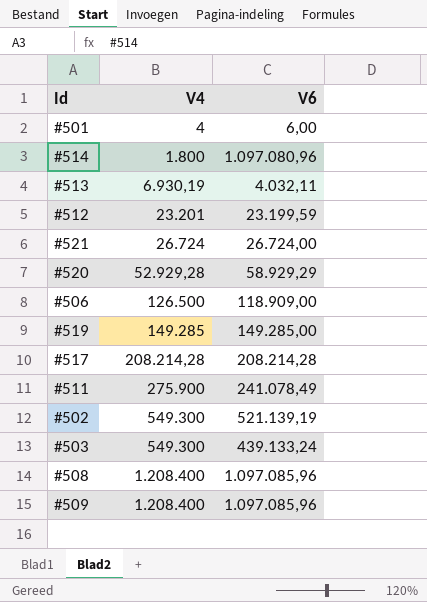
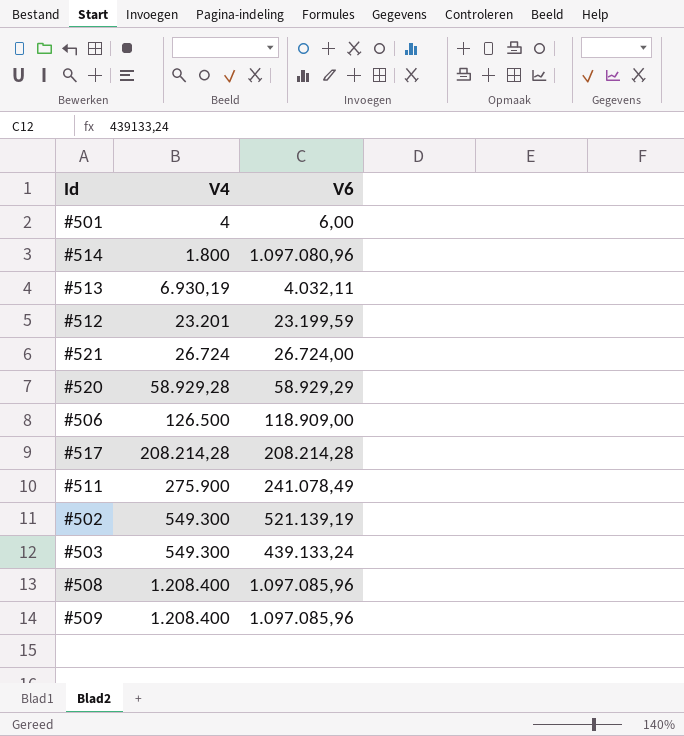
row #519: 149.285 | 149.285,00 -> none
#520 | V4: 52.929,28 -> 58.929,28

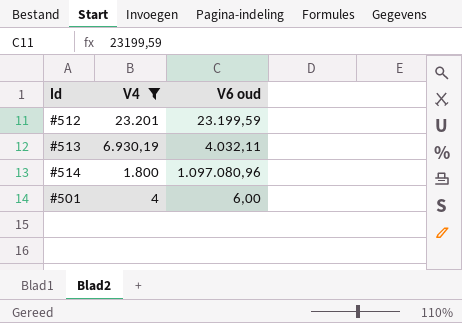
filter: none -> V4 <= 23.201
row order: V4 ascending -> V4 descending
column name: V6 -> V6 oud

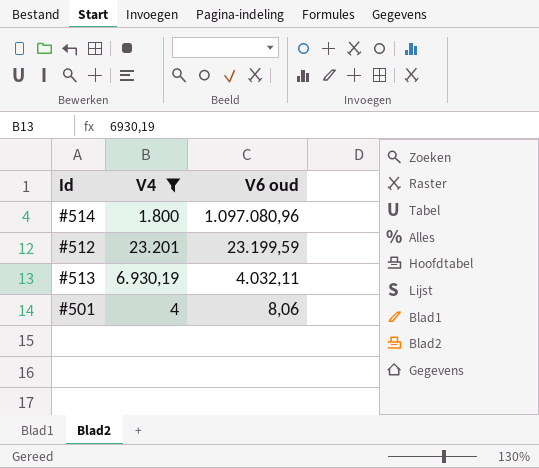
row order: V4 descending -> V6 oud descending
#501 | V6 oud: 6,00 -> 8,06

